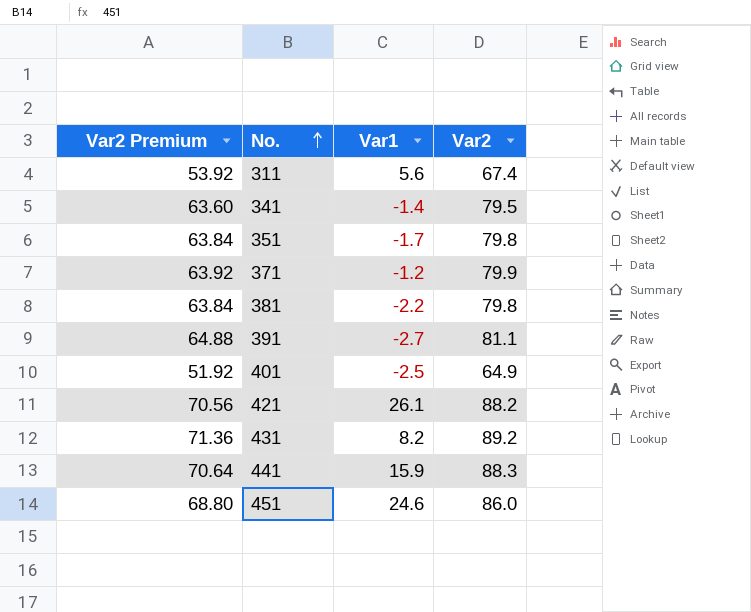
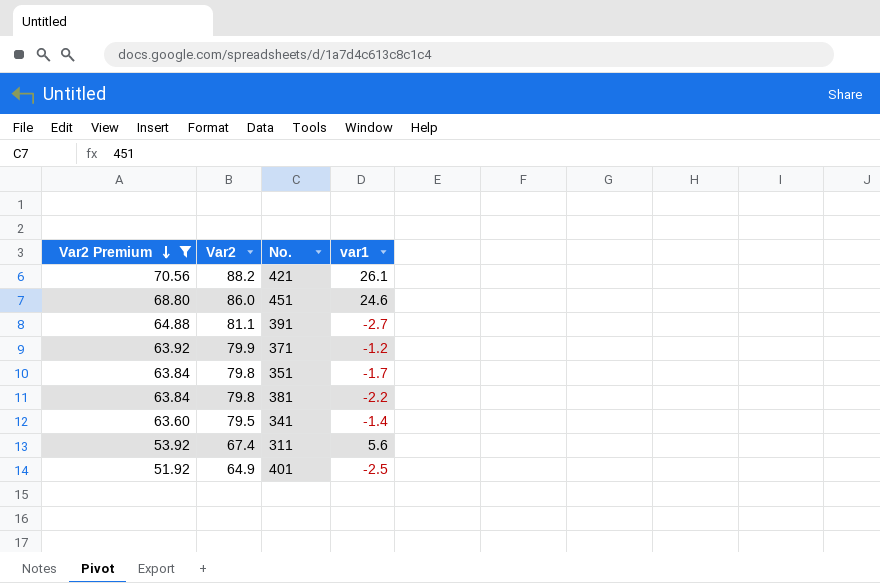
filter: none -> Var2 Premium <= 70.56
row order: No. ascending -> Var2 Premium descending
column Var2 | position: 4 -> 2
column name: Var1 -> var1

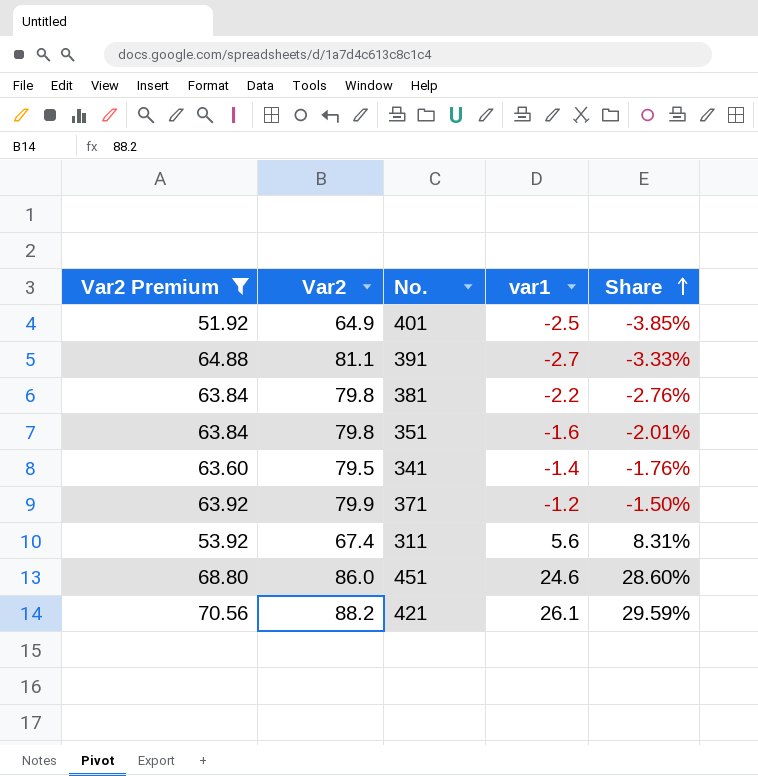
row order: Var2 Premium descending -> Share ascending
column Share | formula: none -> [var1] / [Var2]
351 | var1: -1.7 -> -1.6

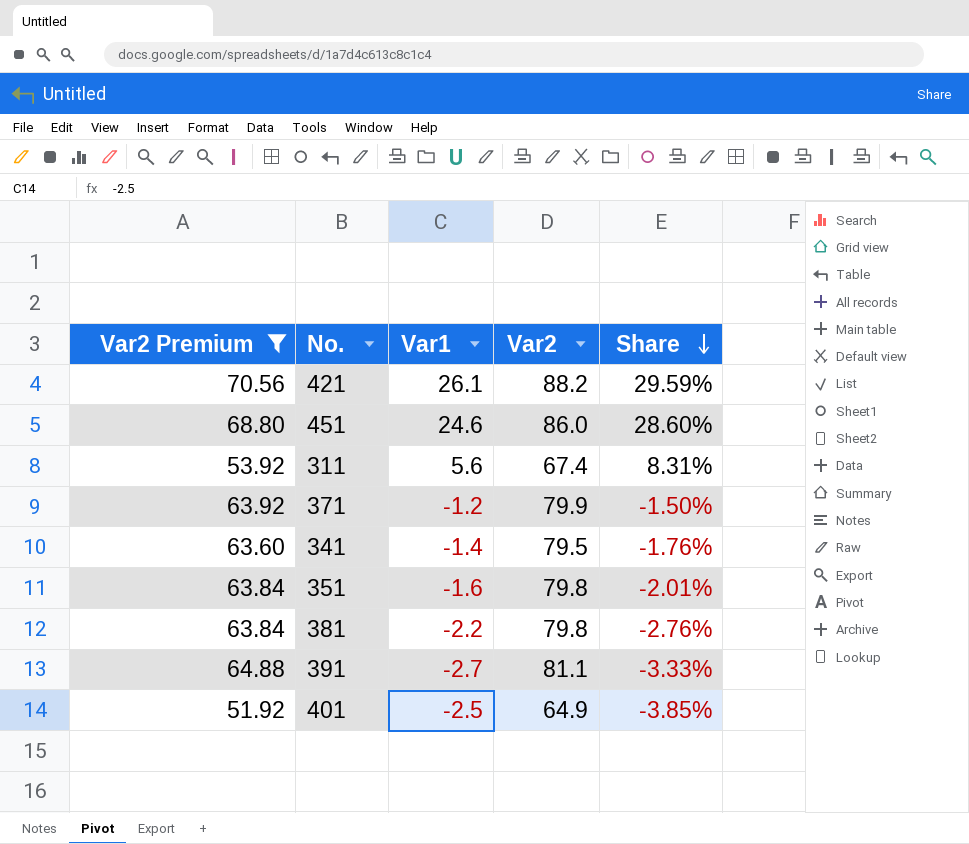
row order: Share ascending -> Share descending
column name: var1 -> Var1
column Var2 | position: 2 -> 4

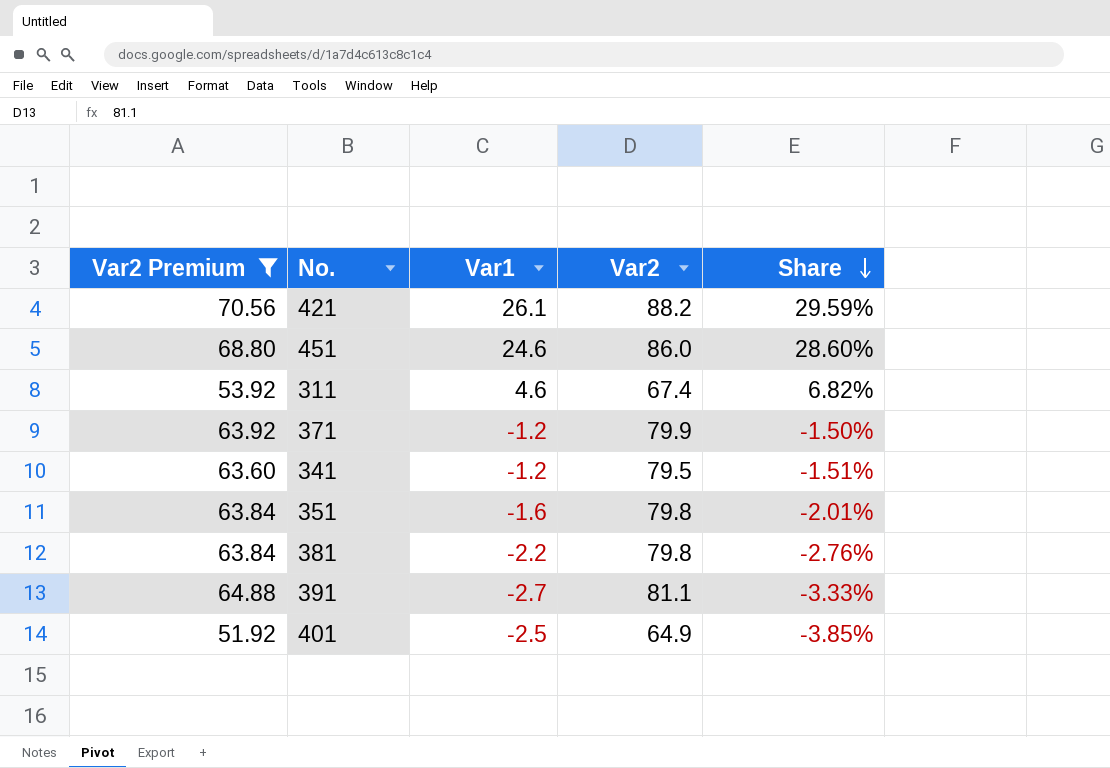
311 | Var1: 5.6 -> 4.6
311 | Share: 8.31% -> 6.82%
341 | Var1: -1.4 -> -1.2
341 | Share: -1.76% -> -1.51%

